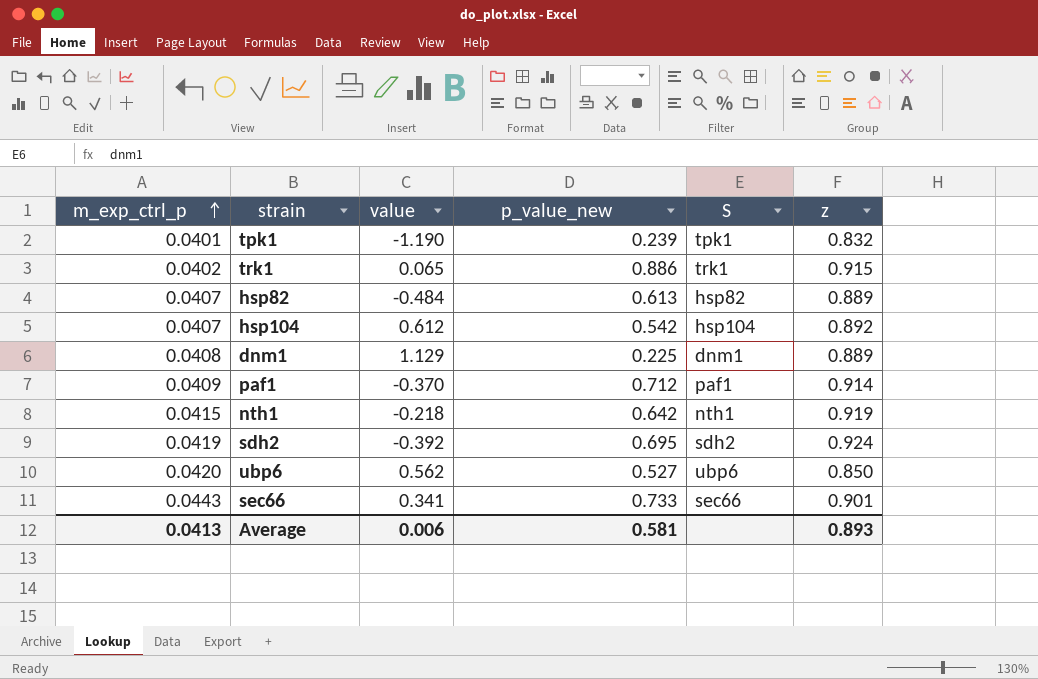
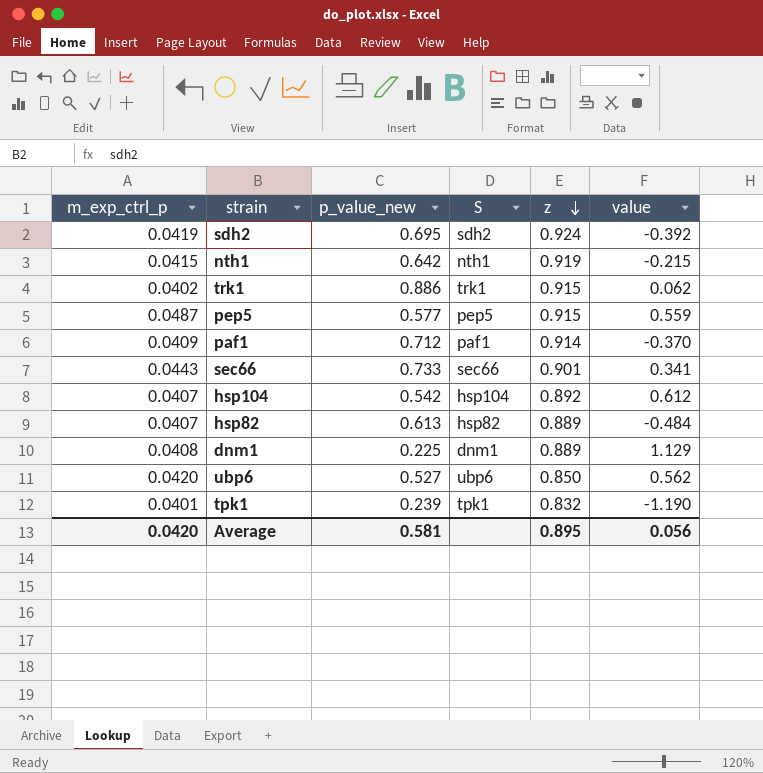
row order: m_exp_ctrl_p ascending -> z descending
column value | position: 3 -> 6
nth1 | value: -0.218 -> -0.215
trk1 | value: 0.065 -> 0.062
row pep5: none -> 0.0487 | 0.577 | pep5 | 0.915 | 0.559
Average | m_exp_ctrl_p: 0.0413 -> 0.0420
Average | z: 0.893 -> 0.895
Average | value: 0.006 -> 0.056

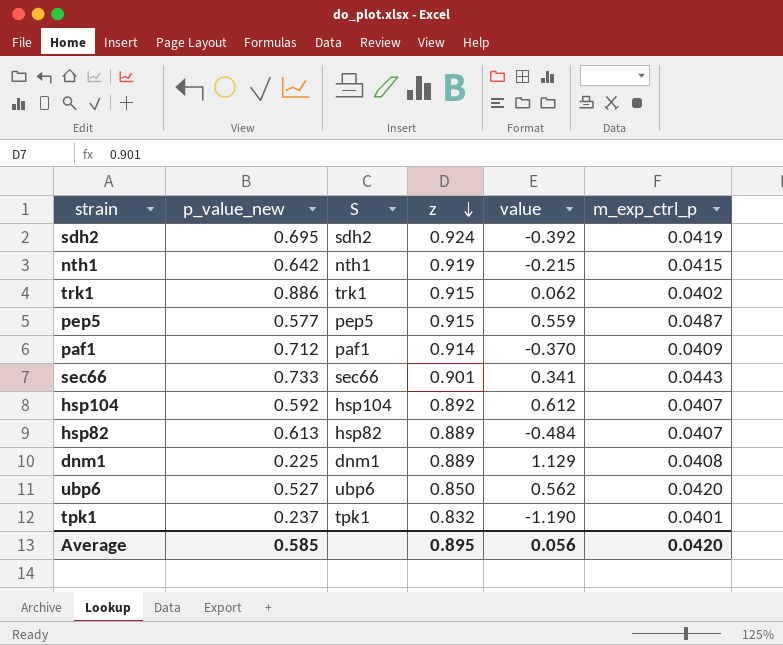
column m_exp_ctrl_p | position: 1 -> 6
hsp104 | p_value_new: 0.542 -> 0.592
tpk1 | p_value_new: 0.239 -> 0.237
Average | p_value_new: 0.581 -> 0.585

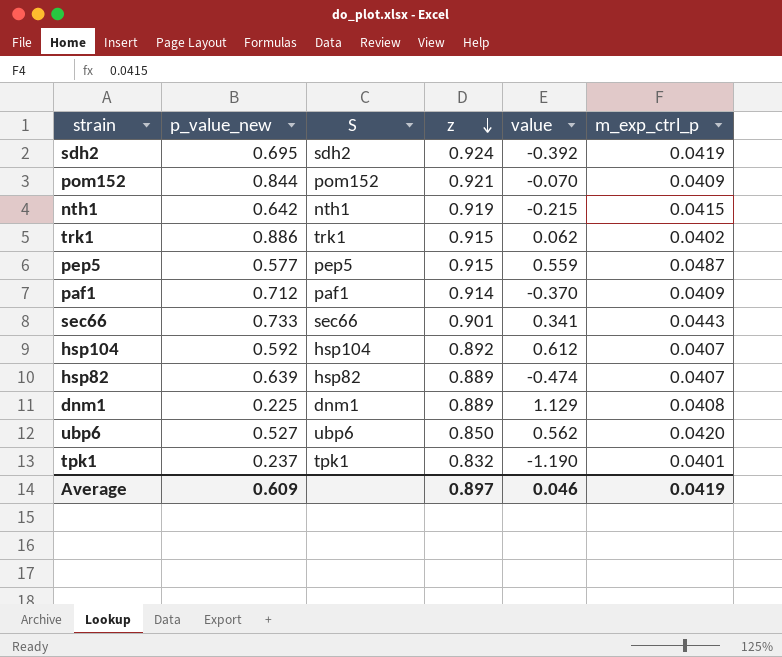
row pom152: none -> 0.844 | pom152 | 0.921 | -0.070 | 0.0409
hsp82 | p_value_new: 0.613 -> 0.639
hsp82 | value: -0.484 -> -0.474
Average | p_value_new: 0.585 -> 0.609
Average | z: 0.895 -> 0.897
Average | value: 0.056 -> 0.046
Average | m_exp_ctrl_p: 0.0420 -> 0.0419

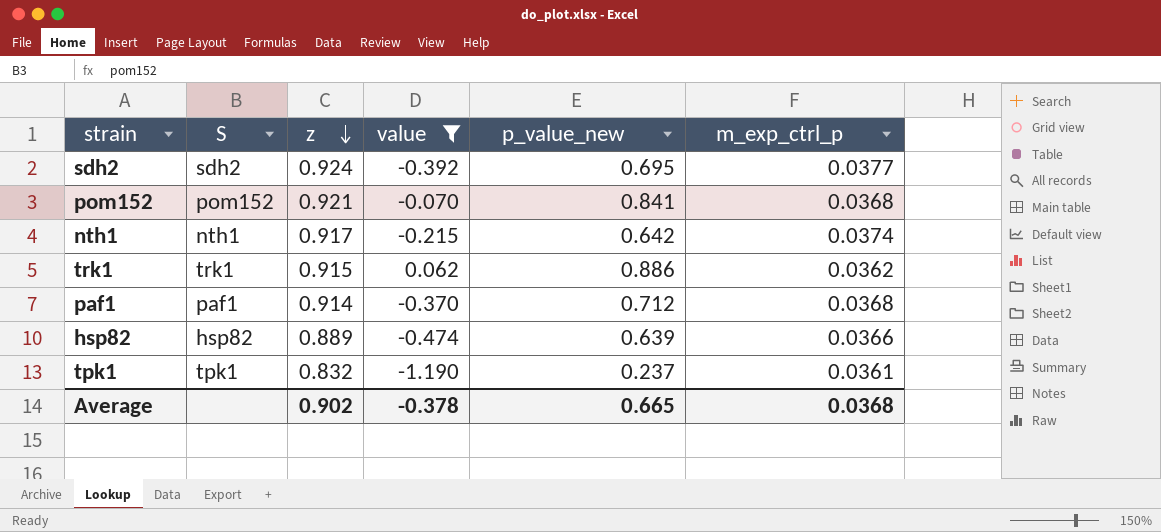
filter: none -> value <= 0.062
column p_value_new | position: 2 -> 5
sdh2 | m_exp_ctrl_p: 0.0419 -> 0.0377
pom152 | p_value_new: 0.844 -> 0.841
pom152 | m_exp_ctrl_p: 0.0409 -> 0.0368
nth1 | z: 0.919 -> 0.917
nth1 | m_exp_ctrl_p: 0.0415 -> 0.0374
trk1 | m_exp_ctrl_p: 0.0402 -> 0.0362
paf1 | m_exp_ctrl_p: 0.0409 -> 0.0368
hsp82 | m_exp_ctrl_p: 0.0407 -> 0.0366
tpk1 | m_exp_ctrl_p: 0.0401 -> 0.0361
Average | z: 0.897 -> 0.902
Average | value: 0.046 -> -0.378
Average | p_value_new: 0.609 -> 0.665
Average | m_exp_ctrl_p: 0.0419 -> 0.0368

